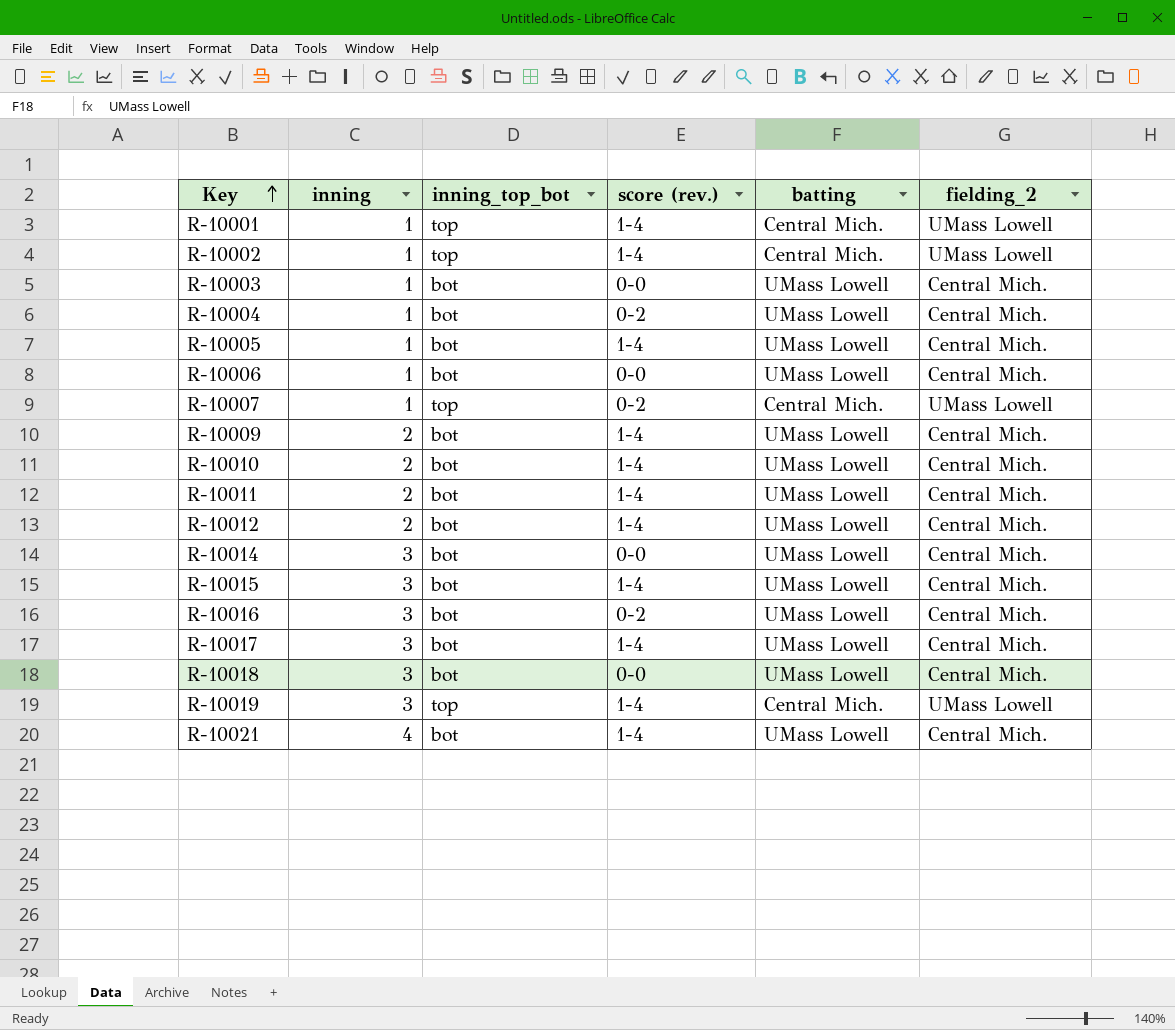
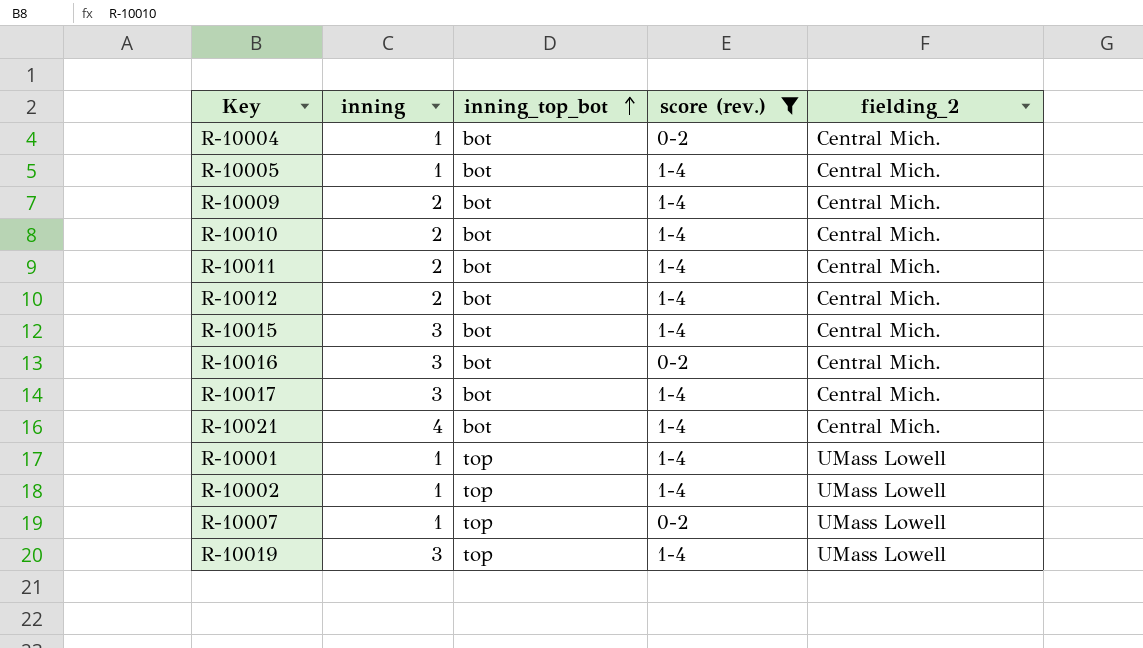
filter: none -> score (rev.) != 0-0
row order: Key ascending -> inning_top_bot ascending
column batting | position: 5 -> none

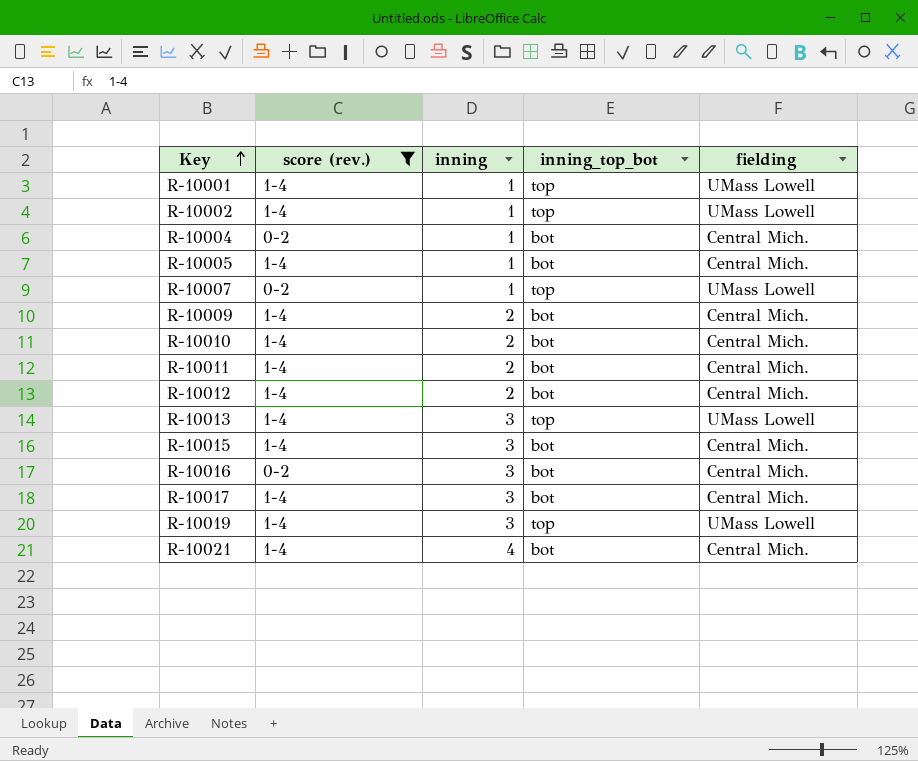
row order: inning_top_bot ascending -> Key ascending
column score (rev.) | position: 4 -> 2
column name: fielding_2 -> fielding
row R-10013: none -> 1-4 | 3 | top | UMass Lowell

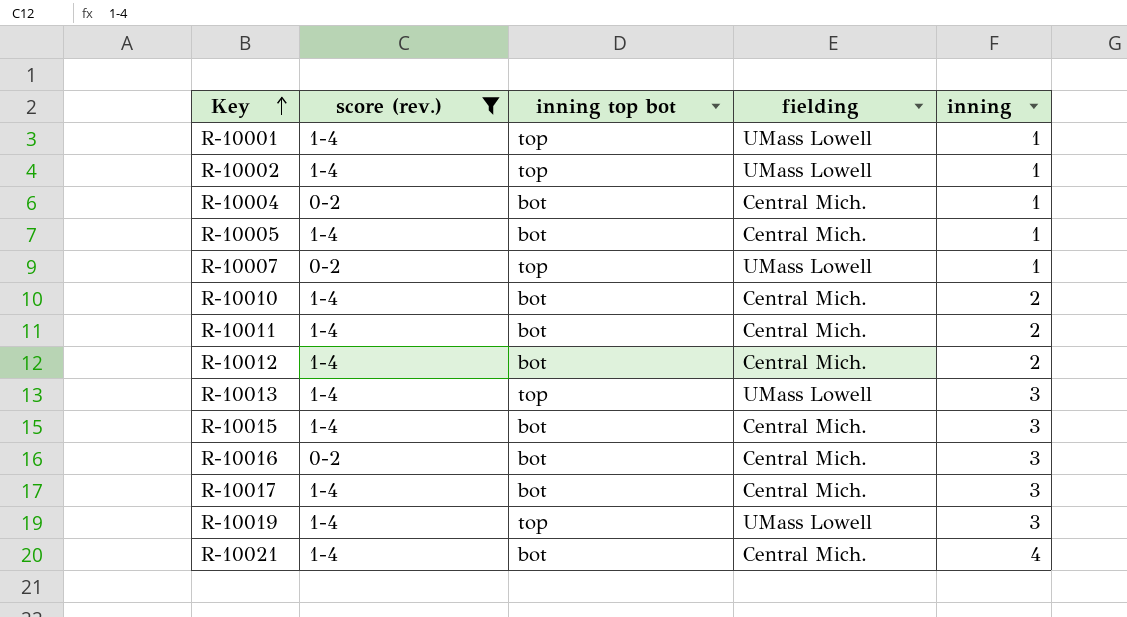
column name: inning_top_bot -> inning top bot
column inning | position: 3 -> 5
row R-10009: 1-4 | 2 | bot | Central Mich. -> none

